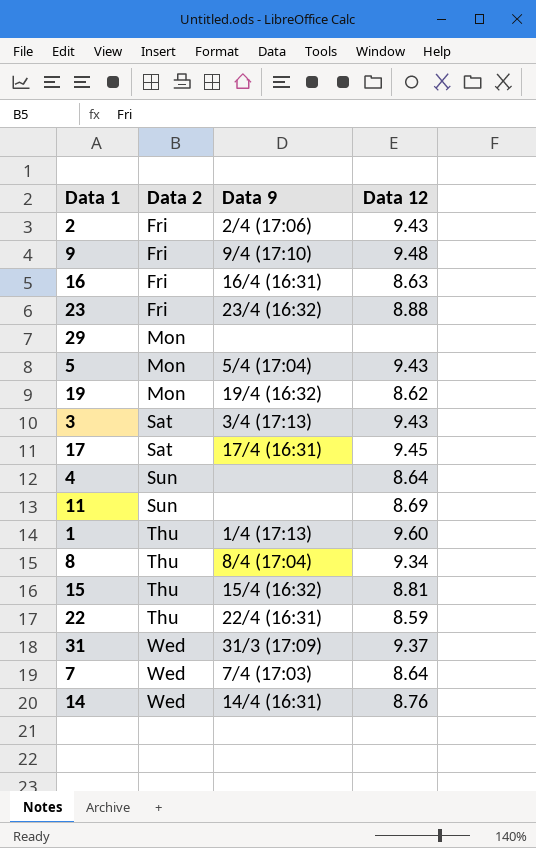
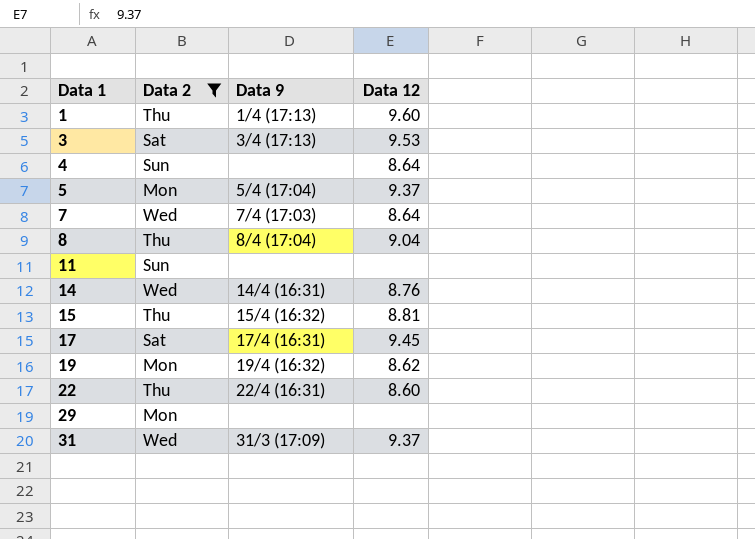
filter: none -> Data 2 != Fri
row order: Data 2 ascending -> Data 1 ascending
3 | Data 12: 9.43 -> 9.53
5 | Data 12: 9.43 -> 9.37
8 | Data 12: 9.34 -> 9.04
11 | Data 12: 8.69 -> none
22 | Data 12: 8.59 -> 8.60

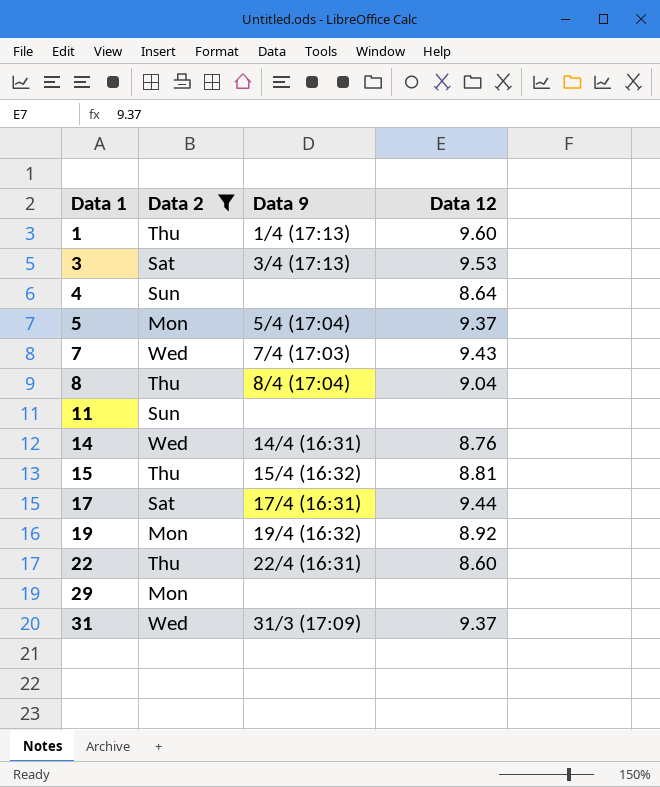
7 | Data 12: 8.64 -> 9.43
17 | Data 12: 9.45 -> 9.44
19 | Data 12: 8.62 -> 8.92

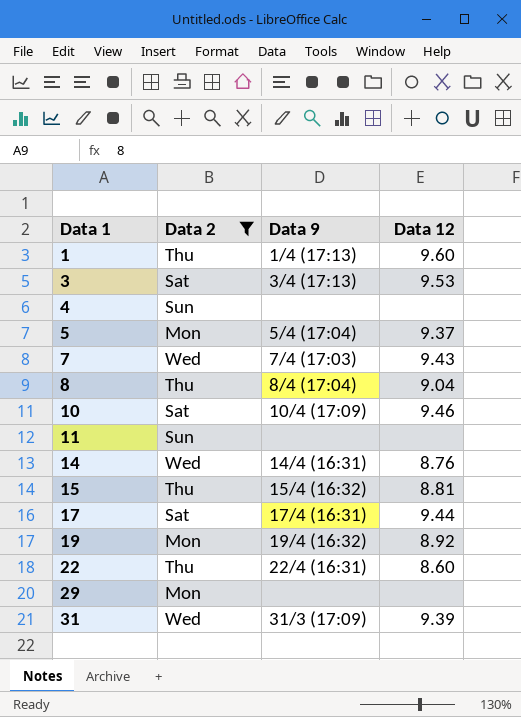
4 | Data 12: 8.64 -> none
row 10: none -> Sat | 10/4 (17:09) | 9.46
31 | Data 12: 9.37 -> 9.39

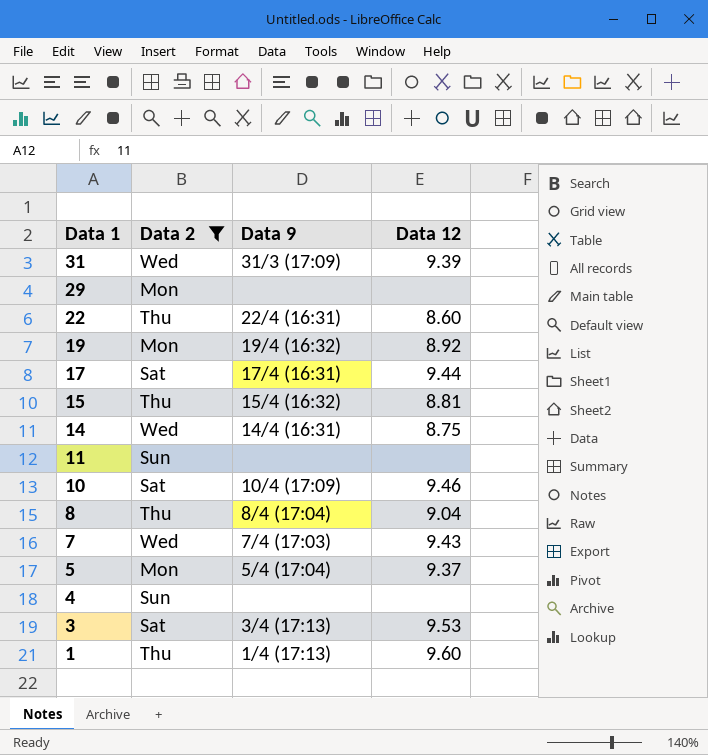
row order: Data 1 ascending -> Data 1 descending
14 | Data 12: 8.76 -> 8.75

